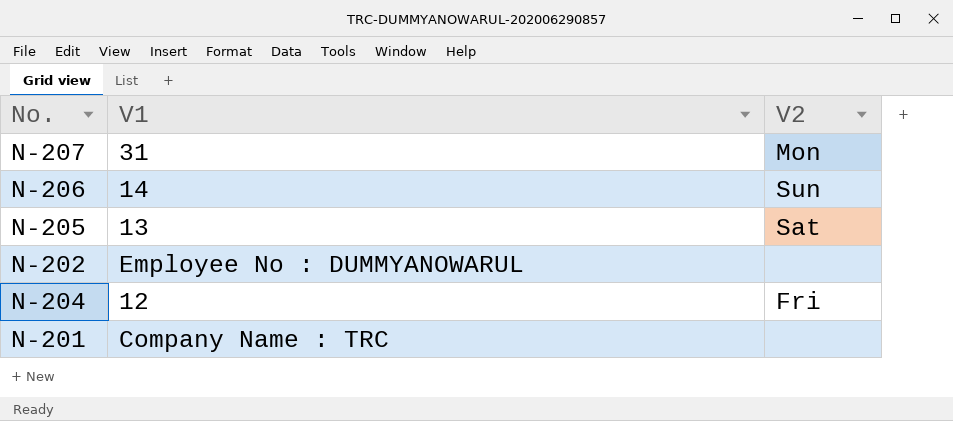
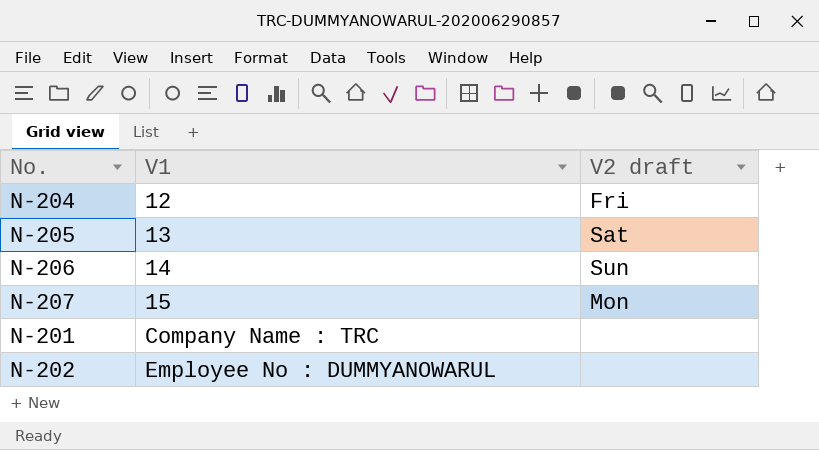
row order: none -> V1 ascending
column name: V2 -> V2 draft
N-207 | V1: 31 -> 15

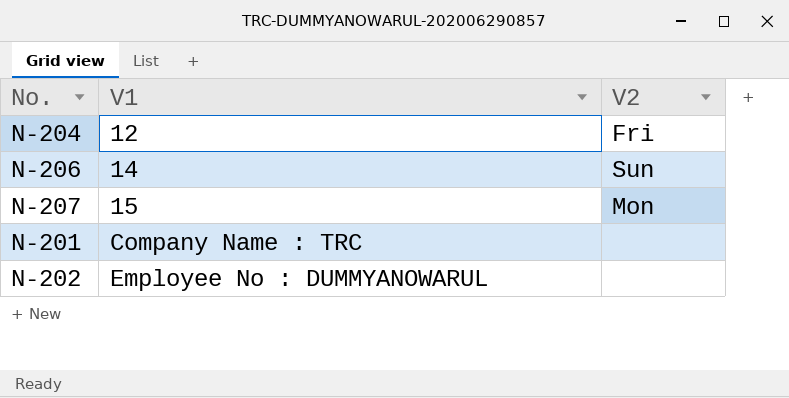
column name: V2 draft -> V2
row N-205: 13 | Sat -> none

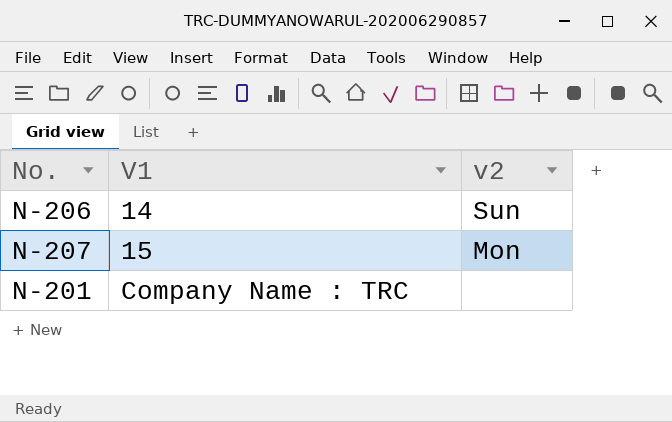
column name: V2 -> v2
row N-204: 12 | Fri -> none
row N-202: Employee No : DUMMYANOWARUL | none -> none

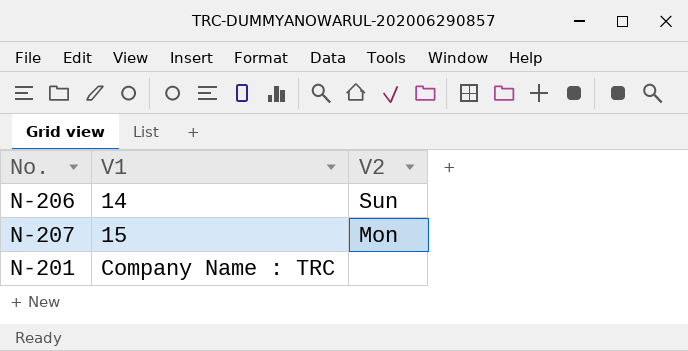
column name: v2 -> V2

